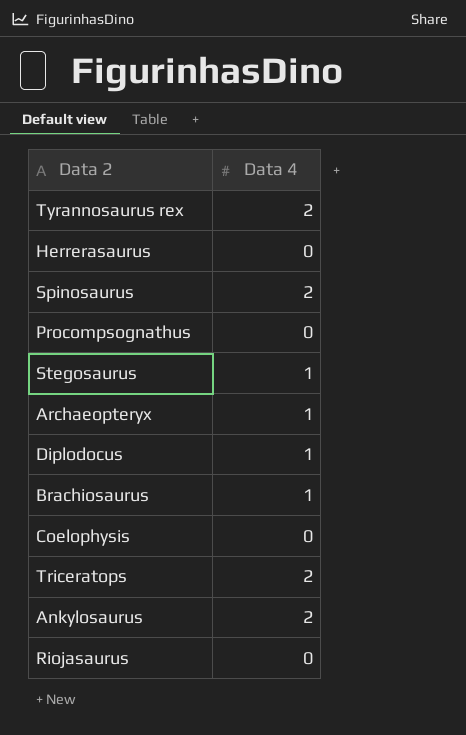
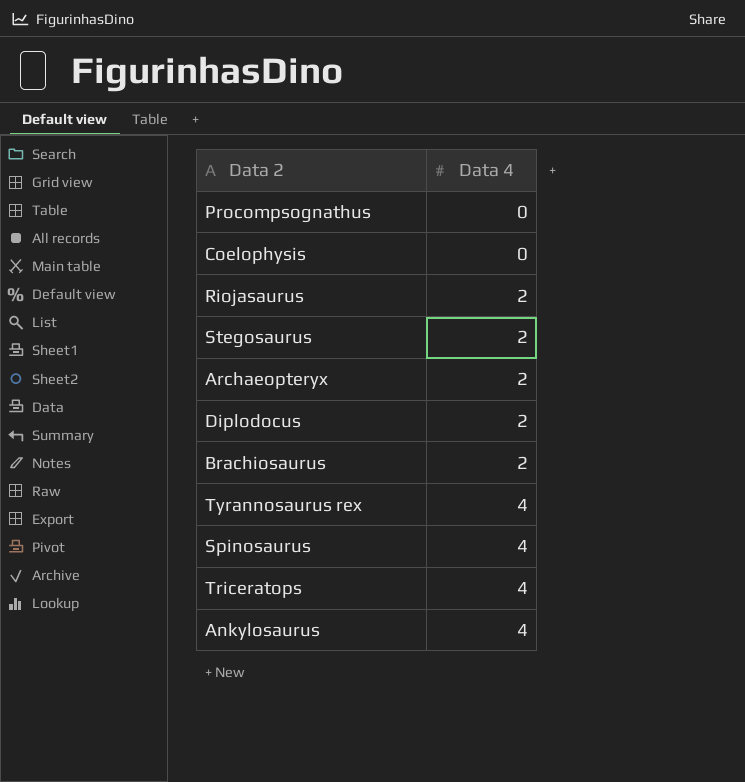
row order: none -> Data 4 ascending
row Herrerasaurus: 0 -> none
Riojasaurus | Data 4: 0 -> 2
Stegosaurus | Data 4: 1 -> 2
Archaeopteryx | Data 4: 1 -> 2
Diplodocus | Data 4: 1 -> 2
Brachiosaurus | Data 4: 1 -> 2
Tyrannosaurus rex | Data 4: 2 -> 4
Spinosaurus | Data 4: 2 -> 4
Triceratops | Data 4: 2 -> 4
Ankylosaurus | Data 4: 2 -> 4

